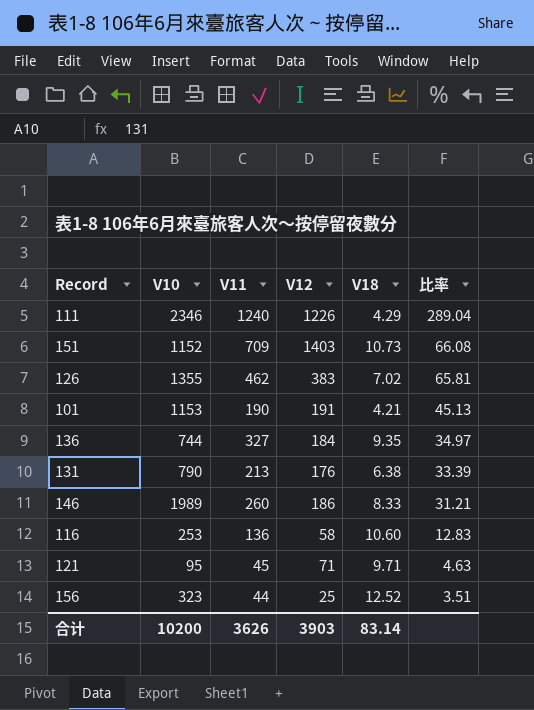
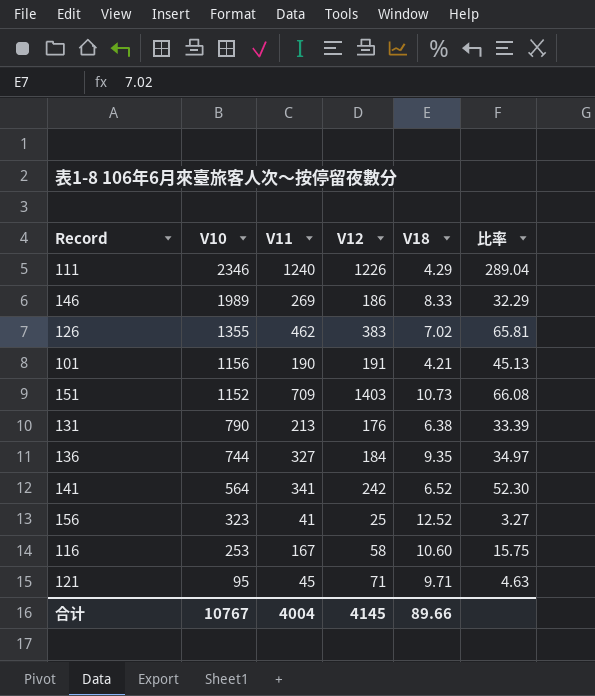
row order: 比率 descending -> V10 descending
146 | V11: 260 -> 269
146 | 比率: 31.21 -> 32.29
101 | V10: 1153 -> 1156
row 141: none -> 564 | 341 | 242 | 6.52 | 52.30
156 | V11: 44 -> 41
156 | 比率: 3.51 -> 3.27
116 | V11: 136 -> 167
116 | 比率: 12.83 -> 15.75
合计 | V10: 10200 -> 10767
合计 | V11: 3626 -> 4004
合计 | V12: 3903 -> 4145
合计 | V18: 83.14 -> 89.66

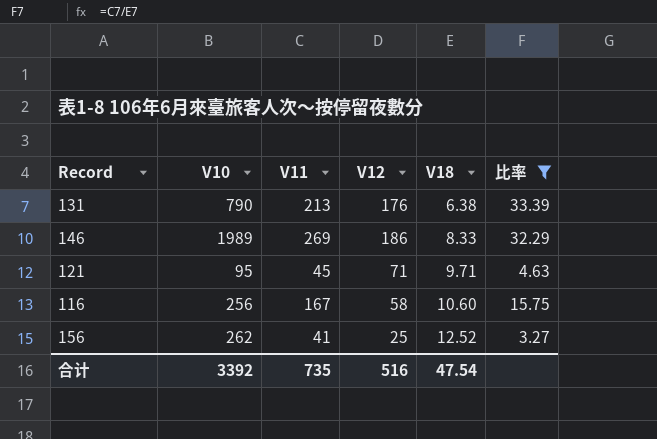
filter: none -> 比率 <= 33.39
row order: V10 descending -> V18 ascending
116 | V10: 253 -> 256
156 | V10: 323 -> 262
合计 | V10: 10767 -> 3392
合计 | V11: 4004 -> 735
合计 | V12: 4145 -> 516
合计 | V18: 89.66 -> 47.54

